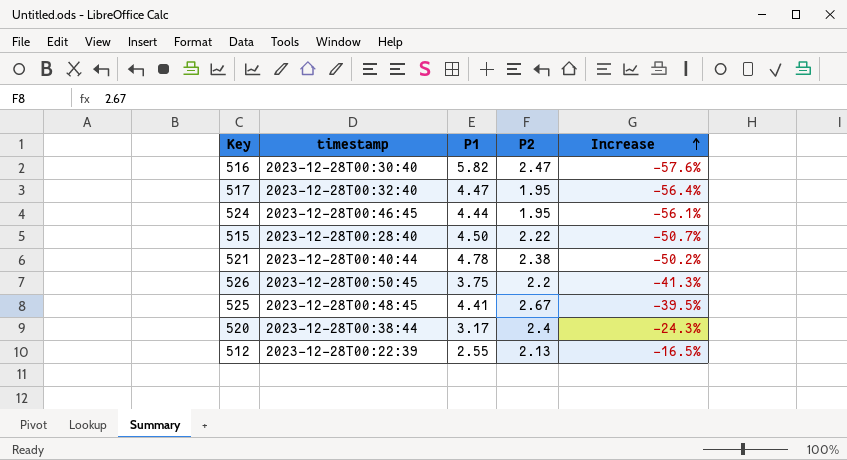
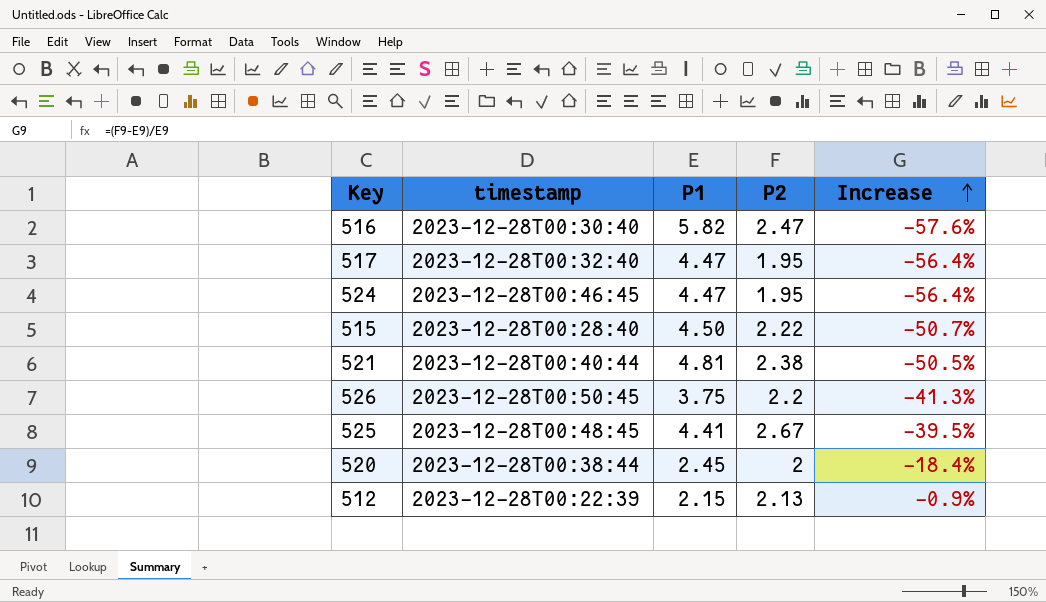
524 | P1: 4.44 -> 4.47
524 | Increase: -56.1% -> -56.4%
521 | P1: 4.78 -> 4.81
521 | Increase: -50.2% -> -50.5%
520 | P1: 3.17 -> 2.45
520 | P2: 2.4 -> 2
520 | Increase: -24.3% -> -18.4%
512 | P1: 2.55 -> 2.15
512 | Increase: -16.5% -> -0.9%

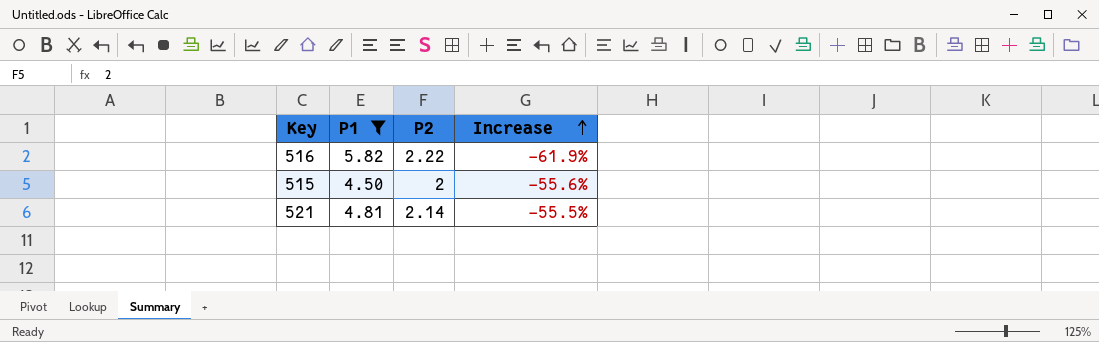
filter: none -> P1 >= 4.50
column timestamp | position: 2 -> none
516 | P2: 2.47 -> 2.22
516 | Increase: -57.6% -> -61.9%
515 | P2: 2.22 -> 2
515 | Increase: -50.7% -> -55.6%
521 | P2: 2.38 -> 2.14
521 | Increase: -50.5% -> -55.5%

